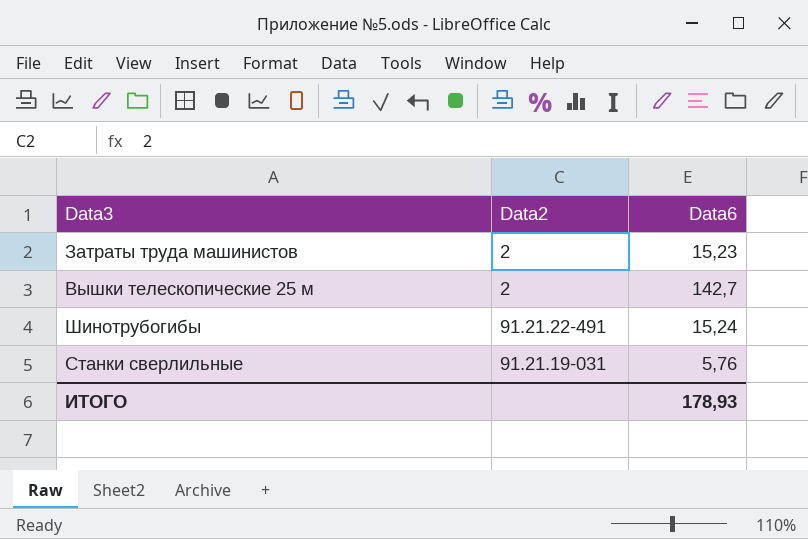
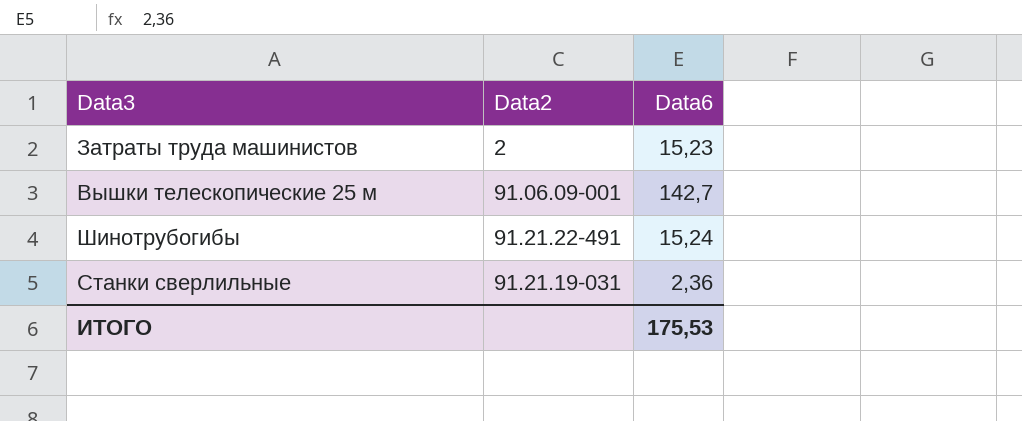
Вышки телескопические 25 м | Data2: 2 -> 91.06.09-001
Станки сверлильные | Data6: 5,76 -> 2,36
ИТОГО | Data6: 178,93 -> 175,53

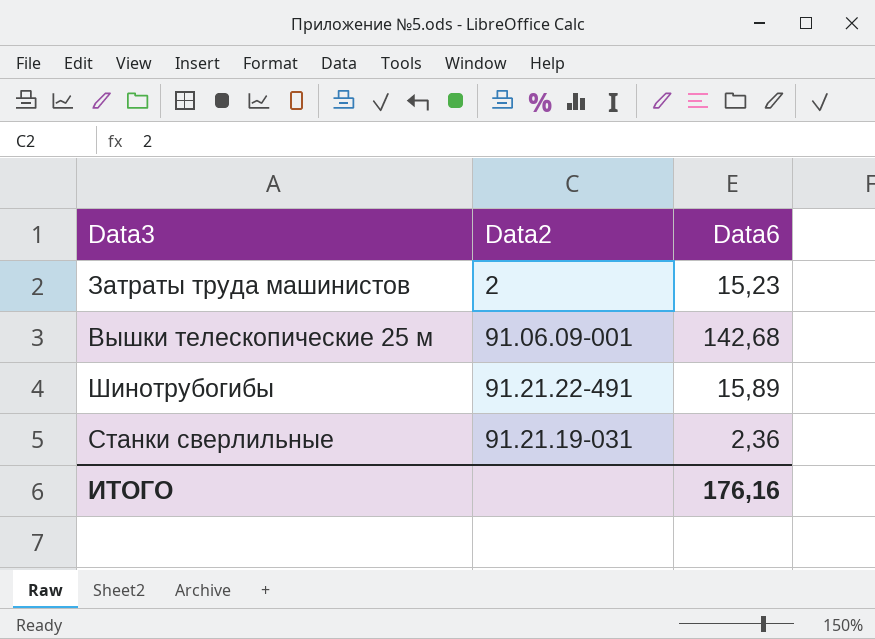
Вышки телескопические 25 м | Data6: 142,7 -> 142,68
Шинотрубогибы | Data6: 15,24 -> 15,89
ИТОГО | Data6: 175,53 -> 176,16

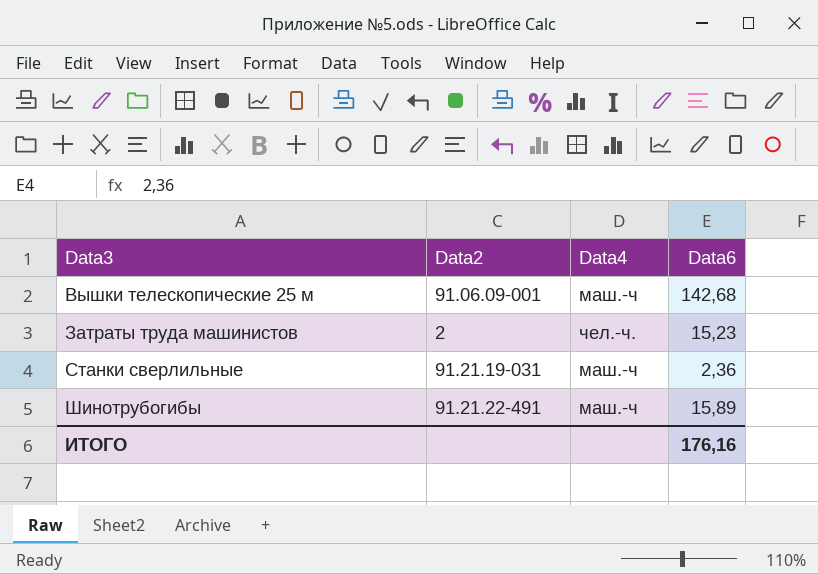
row order: none -> Data3 ascending
column Data4 | position: none -> 3

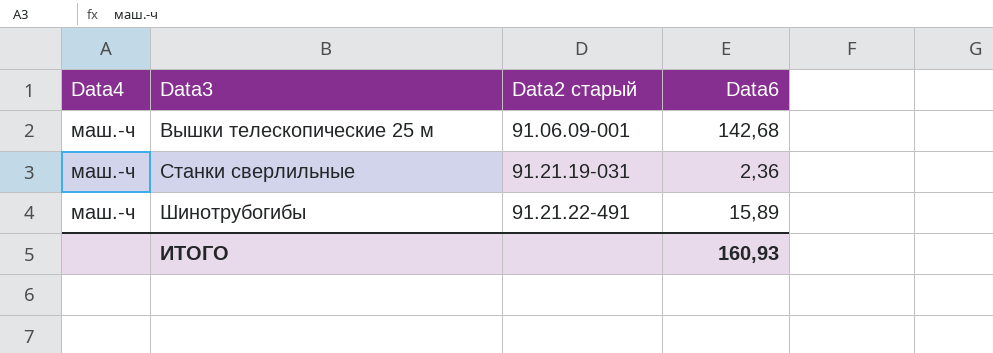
column Data4 | position: 3 -> 1
column name: Data2 -> Data2 старый
row Затраты труда машинистов: 2 | чел.-ч. | 15,23 -> none
ИТОГО | Data6: 176,16 -> 160,93

